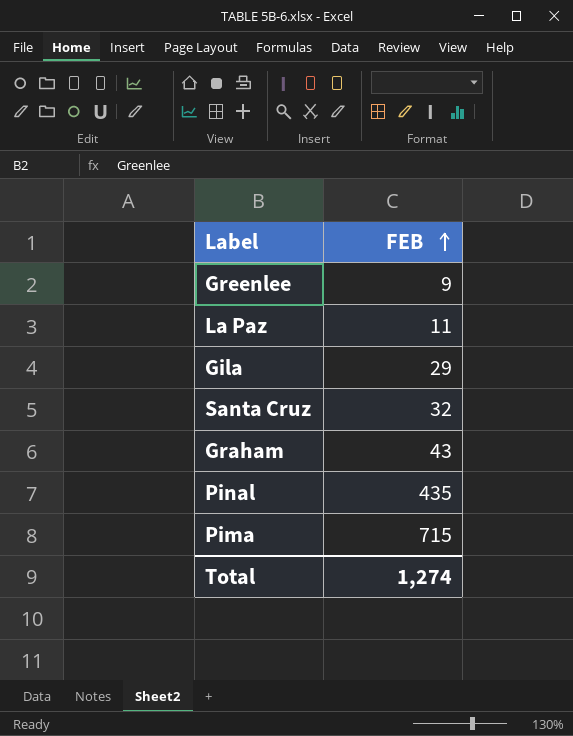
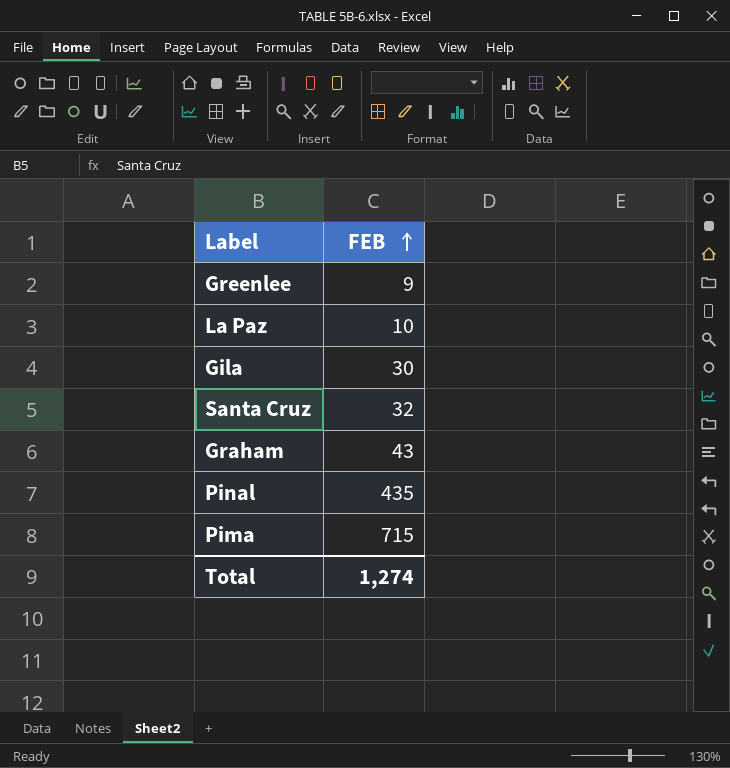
La Paz | FEB: 11 -> 10
Gila | FEB: 29 -> 30

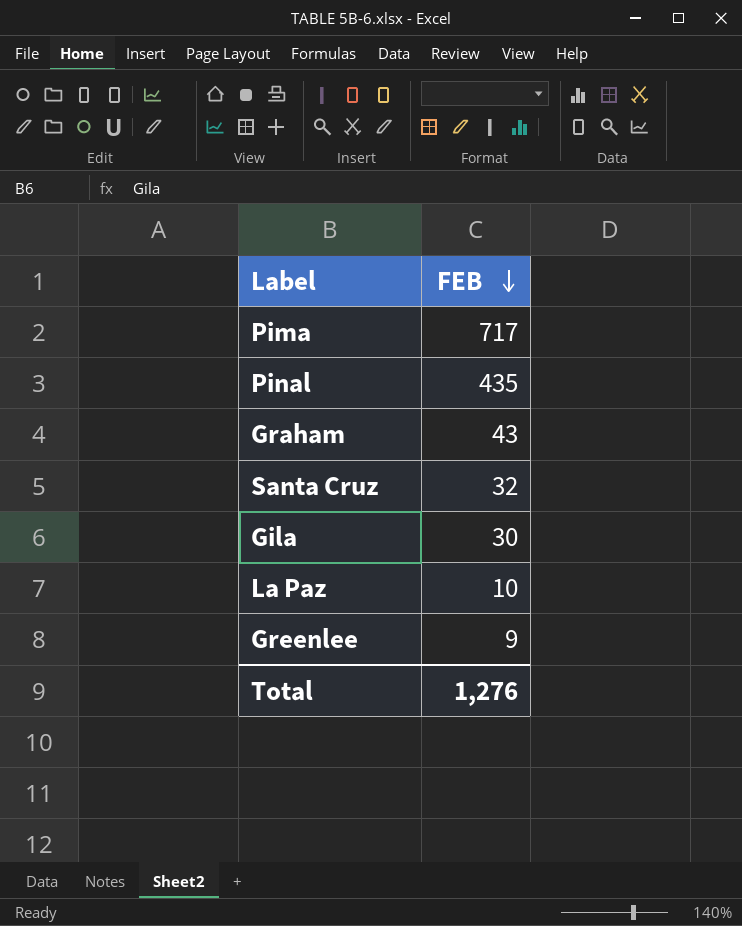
row order: FEB ascending -> FEB descending
Pima | FEB: 715 -> 717
Total | FEB: 1,274 -> 1,276

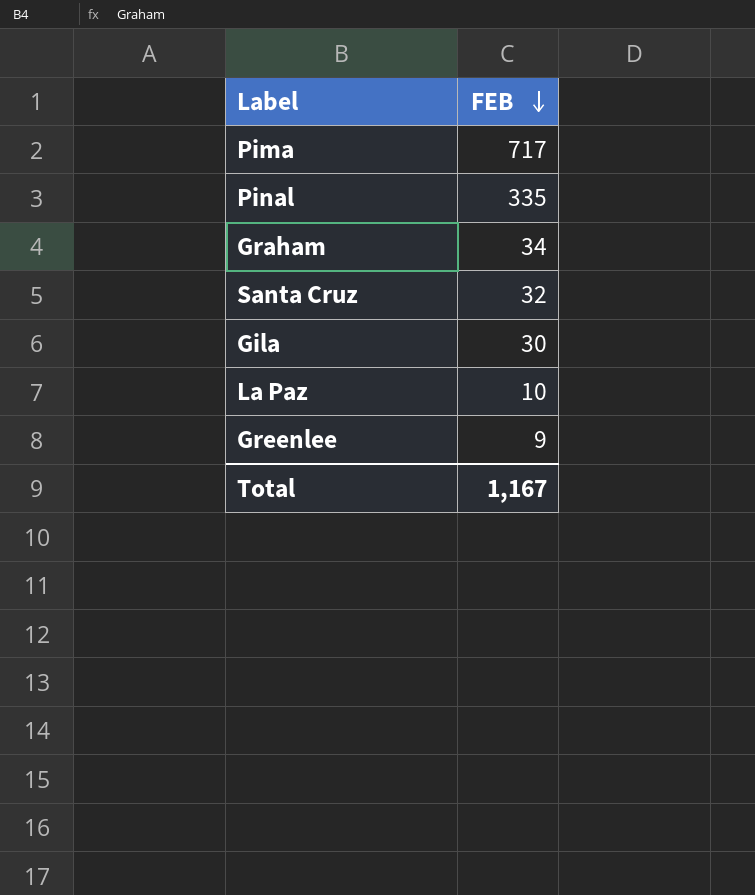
Pinal | FEB: 435 -> 335
Graham | FEB: 43 -> 34
Total | FEB: 1,276 -> 1,167

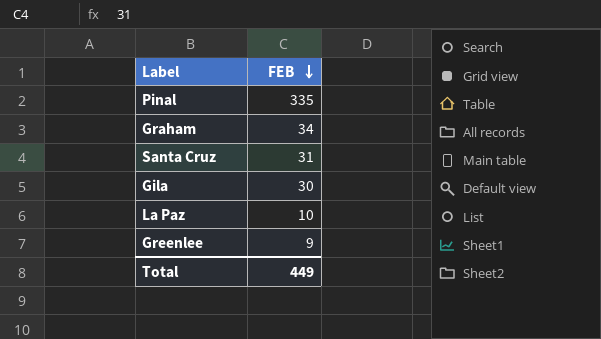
row Pima: 717 -> none
Santa Cruz | FEB: 32 -> 31
Total | FEB: 1,167 -> 449

